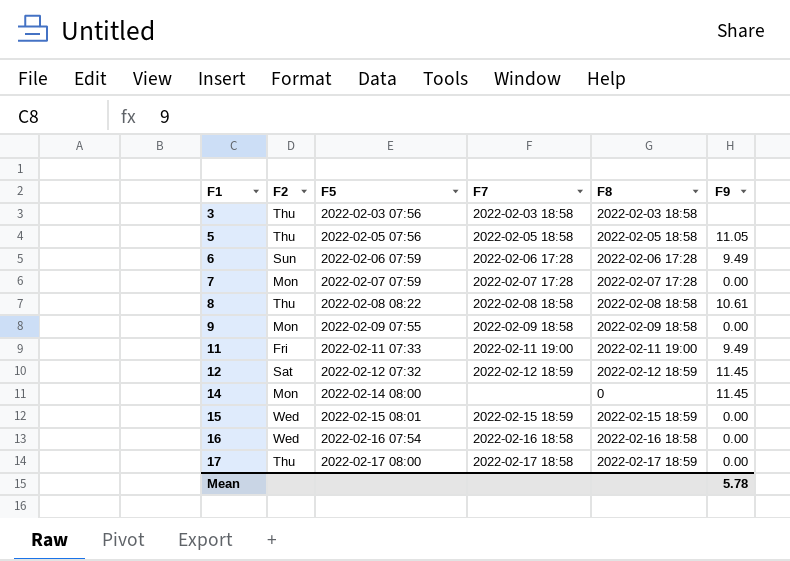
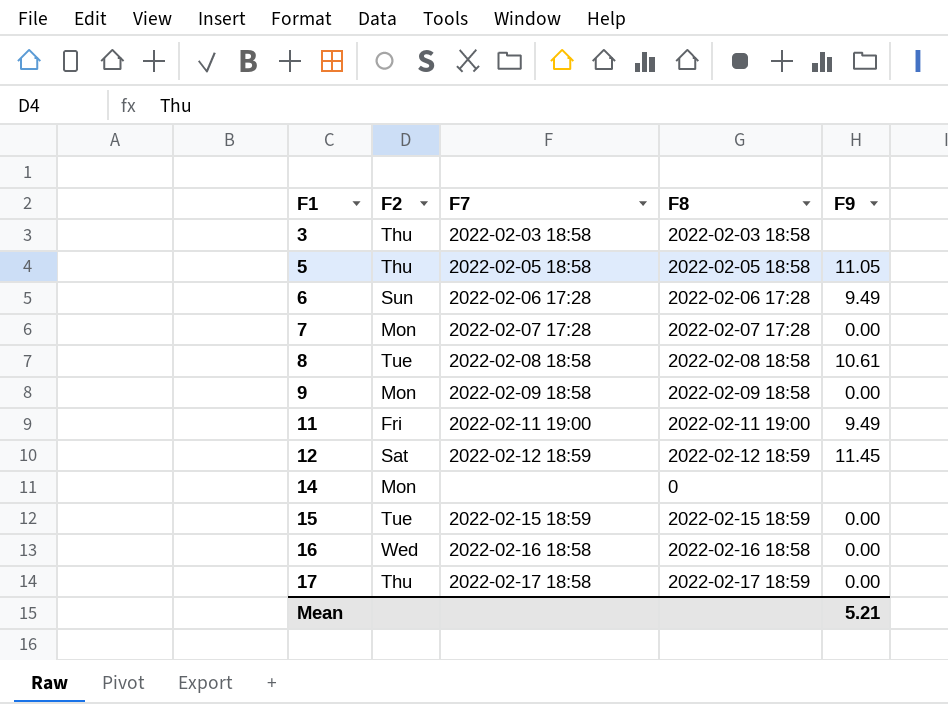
column F5 | position: 3 -> none
8 | F2: Thu -> Tue
14 | F9: 11.45 -> none
15 | F2: Wed -> Tue
Mean | F9: 5.78 -> 5.21

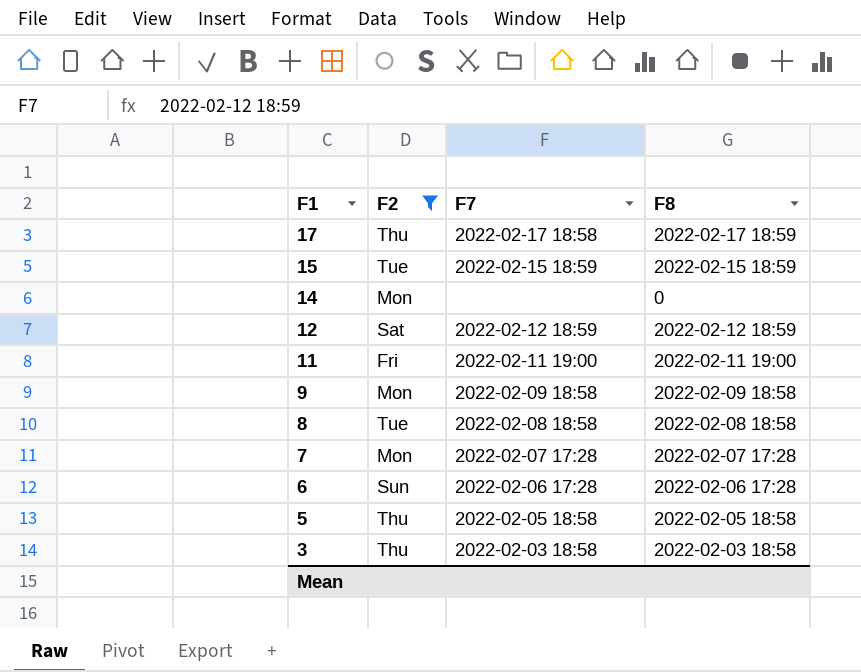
filter: none -> F2 != Wed
row order: F1 ascending -> F1 descending
column F9 | position: 5 -> none

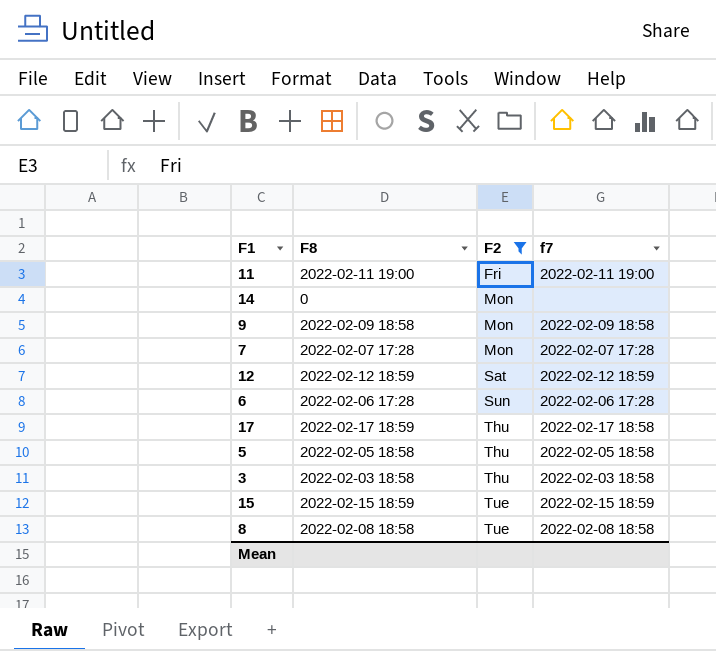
row order: F1 descending -> F2 ascending
column F8 | position: 4 -> 2
column name: F7 -> f7

